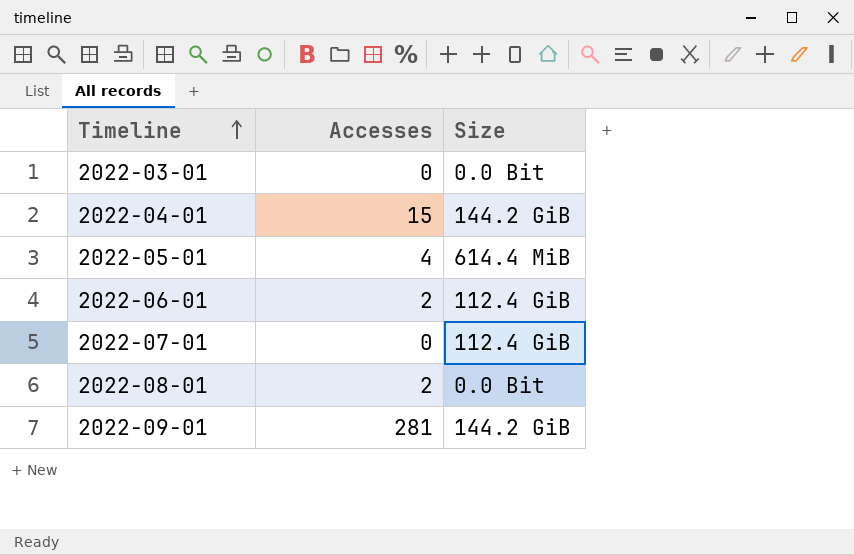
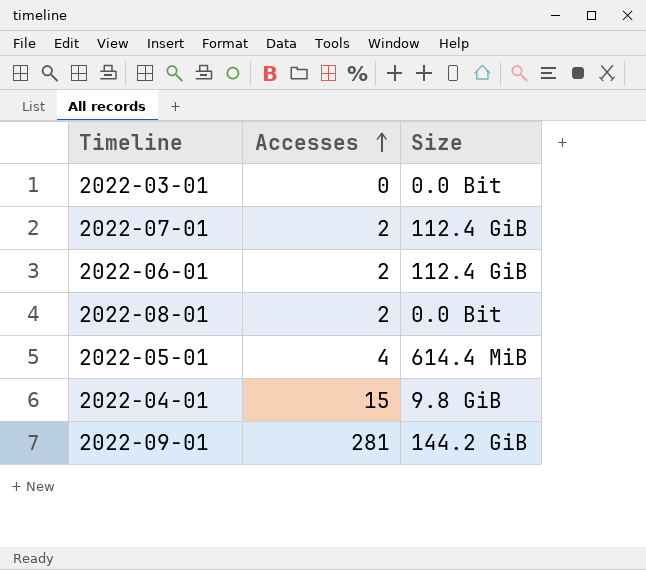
row order: Timeline ascending -> Accesses ascending
2022-07-01 | Accesses: 0 -> 2
2022-04-01 | Size: 144.2 GiB -> 9.8 GiB

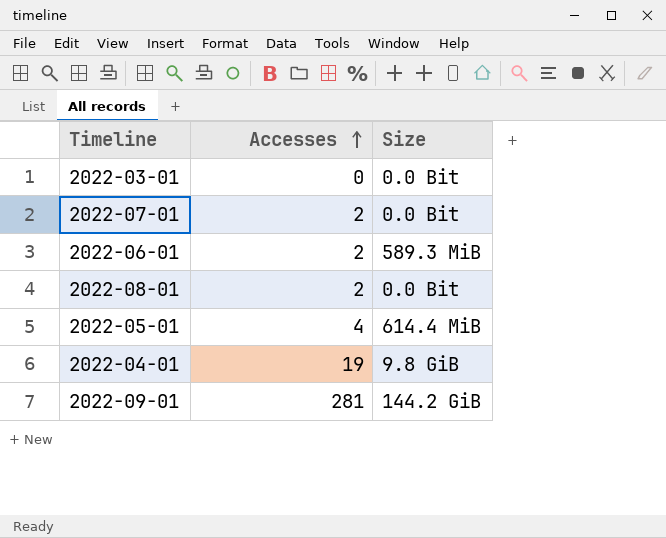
2022-07-01 | Size: 112.4 GiB -> 0.0 Bit
2022-06-01 | Size: 112.4 GiB -> 589.3 MiB
2022-04-01 | Accesses: 15 -> 19

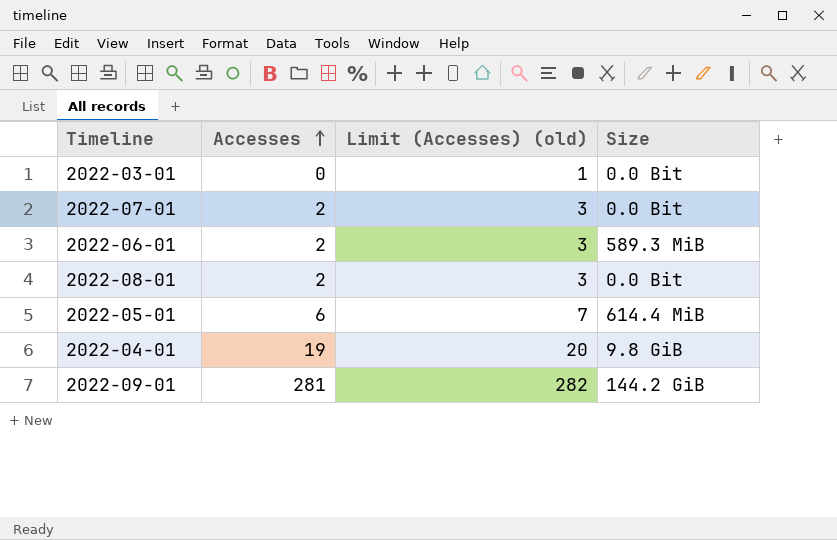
column Limit (Accesses) (old) | formula: none -> [Accesses] + 1
2022-05-01 | Accesses: 4 -> 6

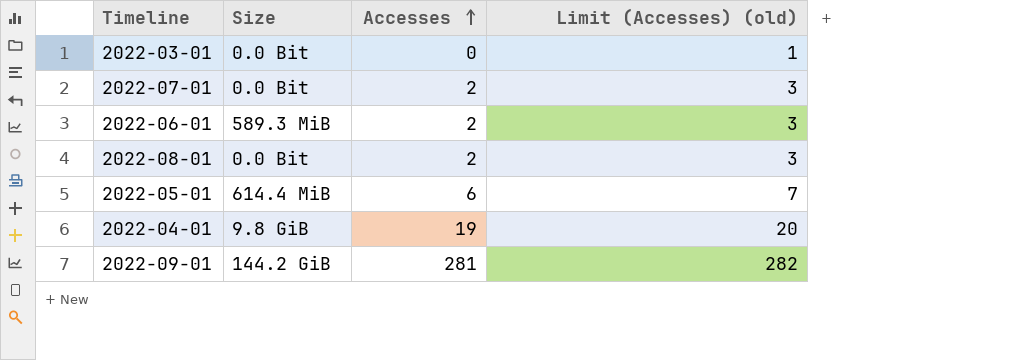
column Size | position: 4 -> 2

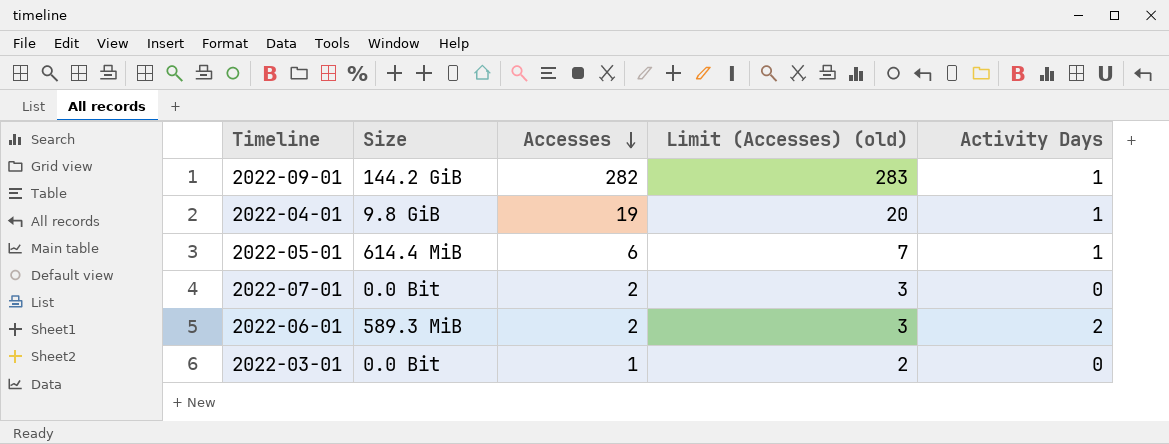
row order: Accesses ascending -> Accesses descending
column Activity Days | position: none -> 5
row 2022-08-01: 0.0 Bit | 2 | 3 -> none
2022-09-01 | Accesses: 281 -> 282
2022-09-01 | Limit (Accesses) (old): 282 -> 283
2022-03-01 | Accesses: 0 -> 1
2022-03-01 | Limit (Accesses) (old): 1 -> 2

